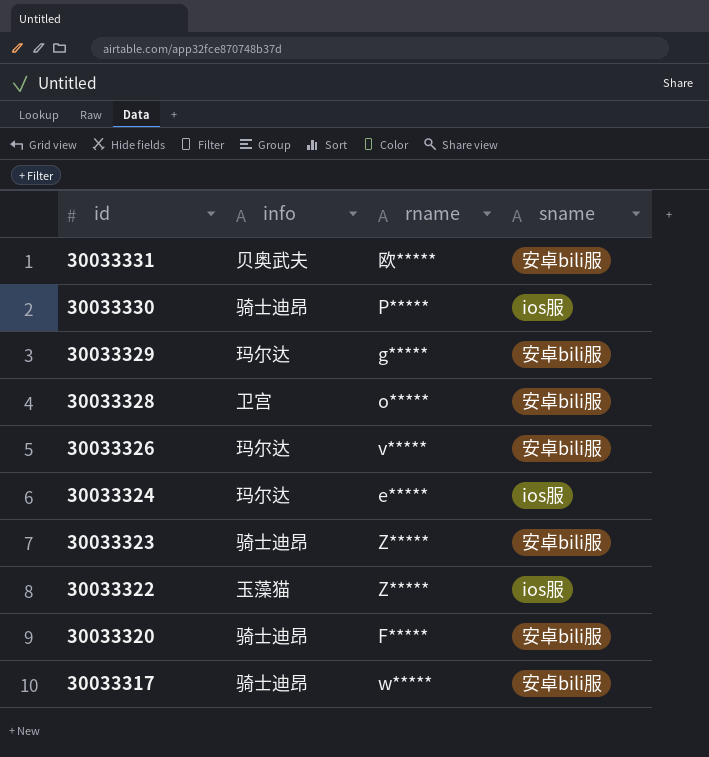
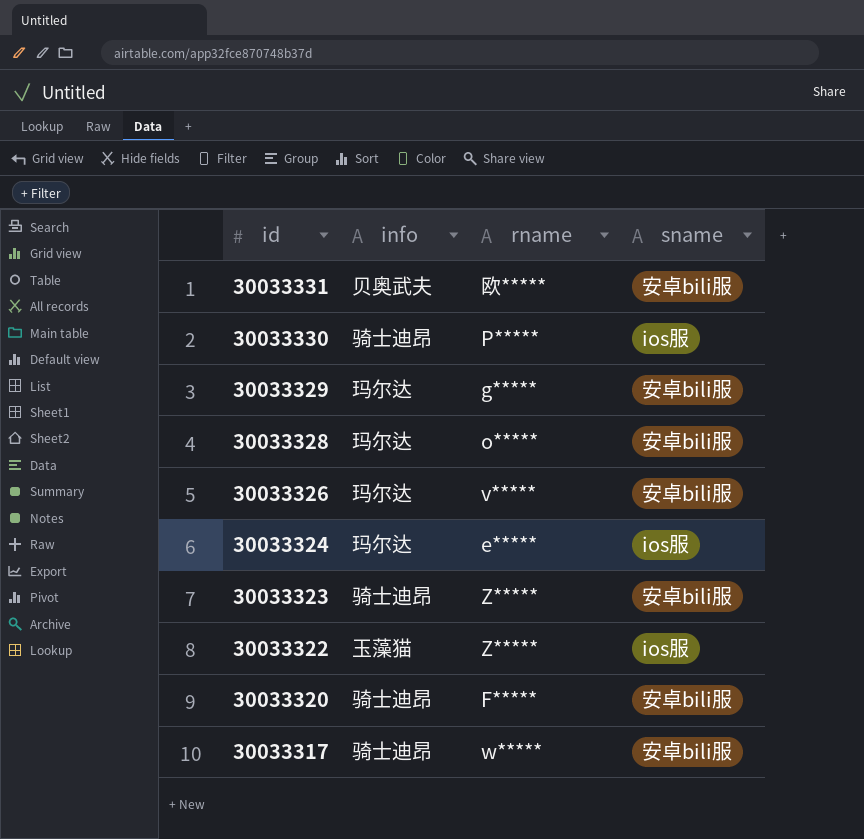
30033328 | info: 卫宫 -> 玛尔达

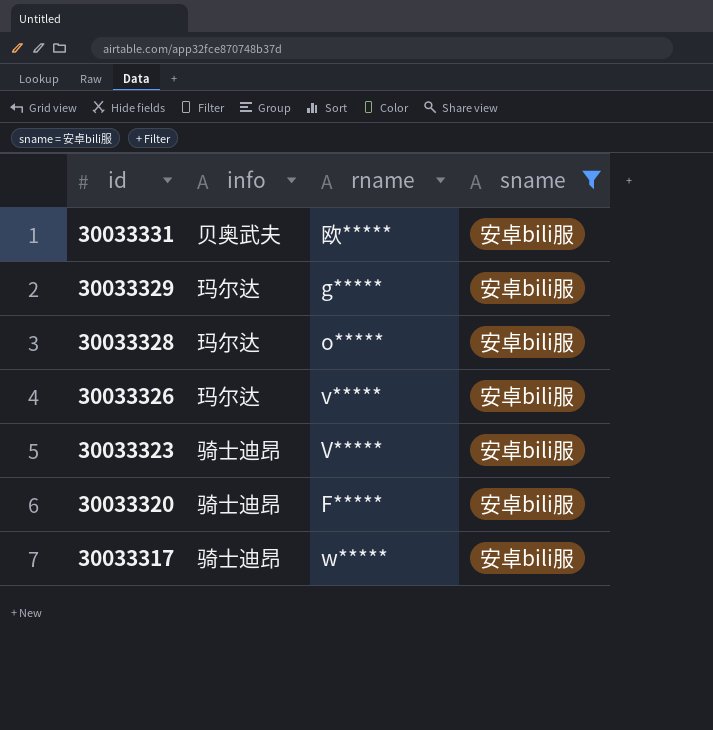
filter: none -> sname = 安卓bili服
30033323 | rname: Z***** -> V*****

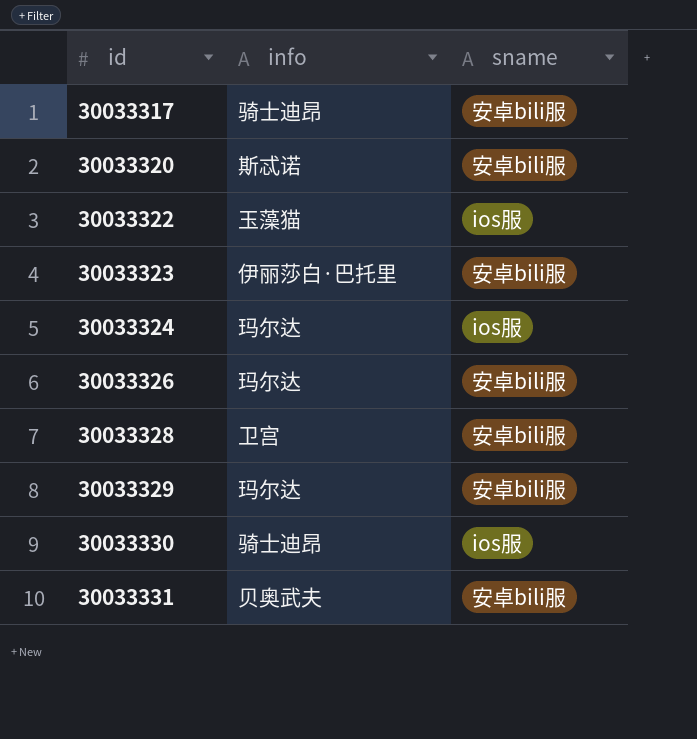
filter: sname = 安卓bili服 -> none
row order: id descending -> id ascending
column rname | position: 3 -> none
30033320 | info: 骑士迪昂 -> 斯忒诺
30033323 | info: 骑士迪昂 -> 伊丽莎白·巴托里
30033328 | info: 玛尔达 -> 卫宫

